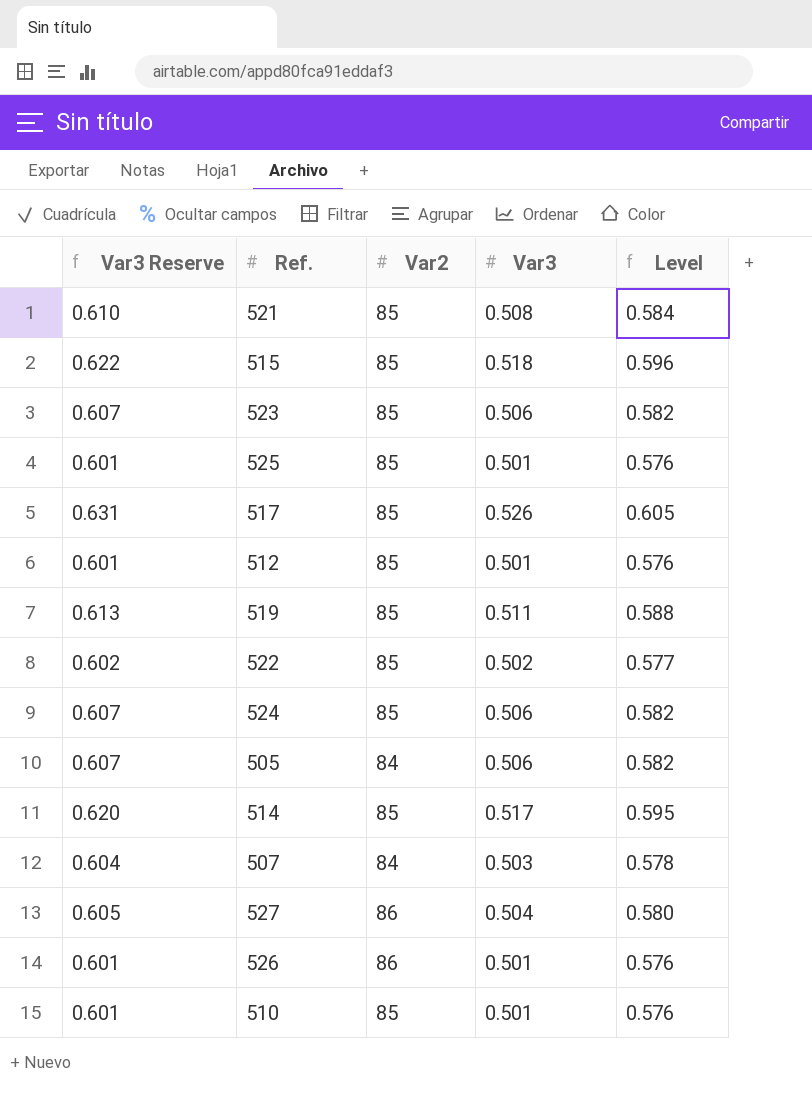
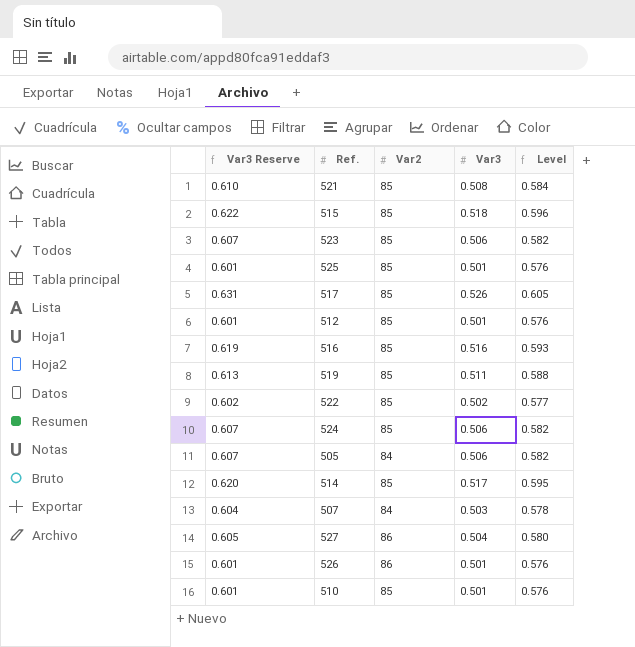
row 516: none -> 0.619 | 85 | 0.516 | 0.593

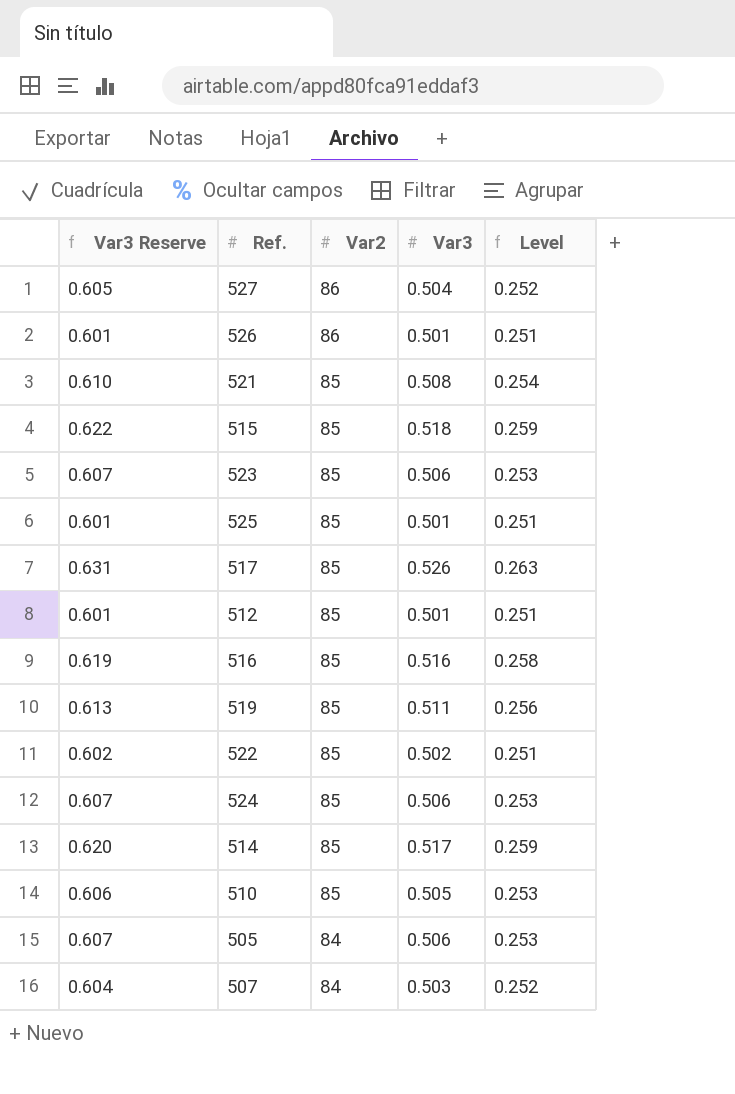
row order: none -> Var2 descending
column Level | formula: [Var3] * 1.15 -> [Var3] * 0.5
510 | Var3 Reserve: 0.601 -> 0.606
510 | Var3: 0.501 -> 0.505

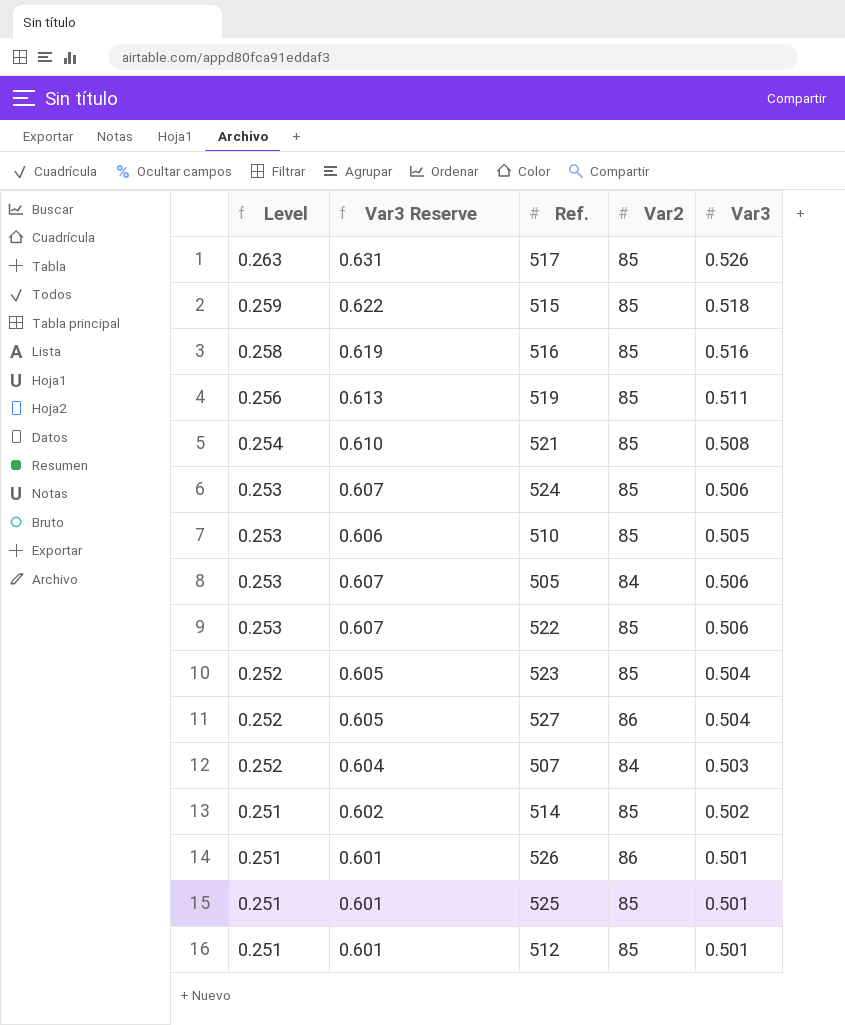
row order: Var2 descending -> Level descending
column Level | position: 5 -> 1
522 | Level: 0.251 -> 0.253
522 | Var3 Reserve: 0.602 -> 0.607
522 | Var3: 0.502 -> 0.506
523 | Level: 0.253 -> 0.252
523 | Var3 Reserve: 0.607 -> 0.605
523 | Var3: 0.506 -> 0.504
514 | Level: 0.259 -> 0.251
514 | Var3 Reserve: 0.620 -> 0.602
514 | Var3: 0.517 -> 0.502

